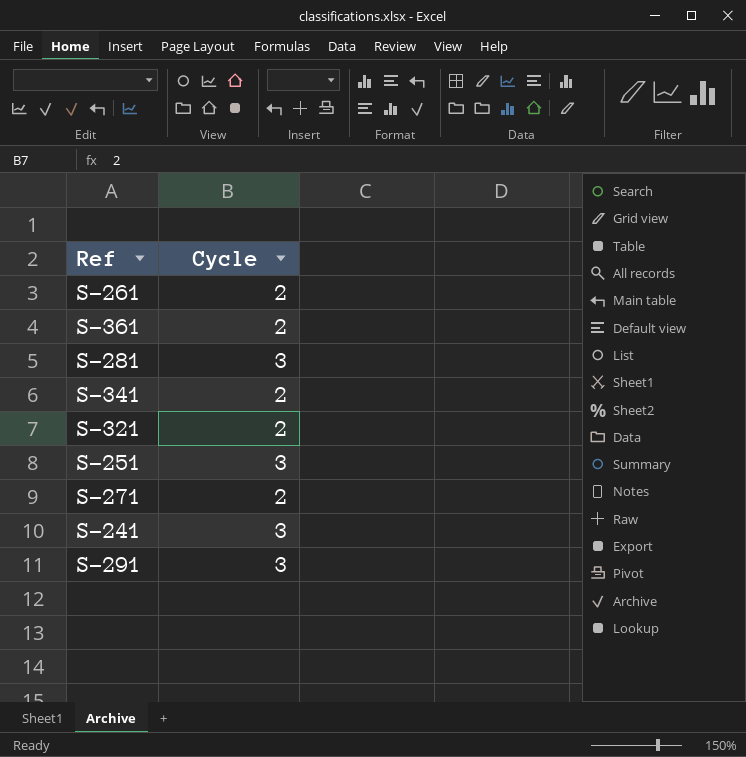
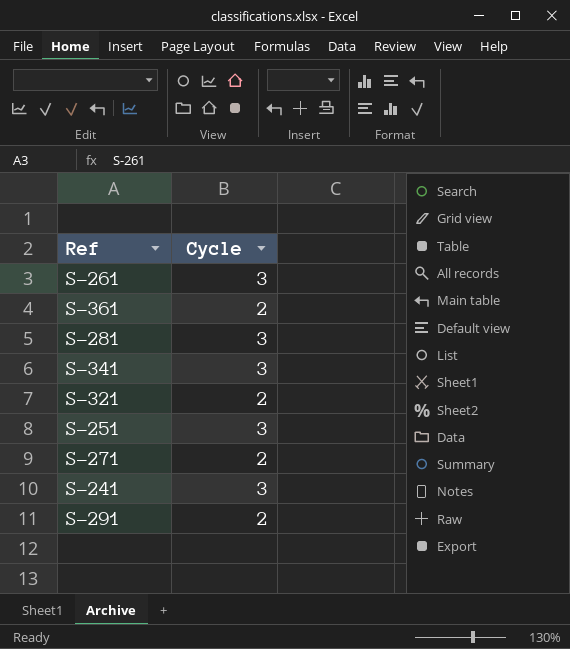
S-261 | Cycle: 2 -> 3
S-341 | Cycle: 2 -> 3
S-291 | Cycle: 3 -> 2

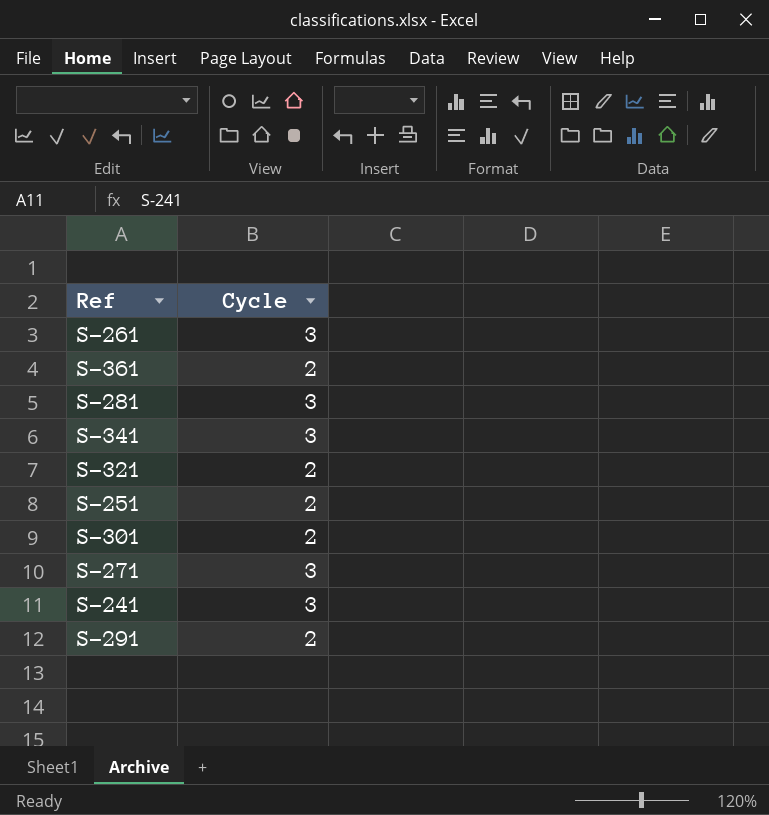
S-251 | Cycle: 3 -> 2
row S-301: none -> 2
S-271 | Cycle: 2 -> 3

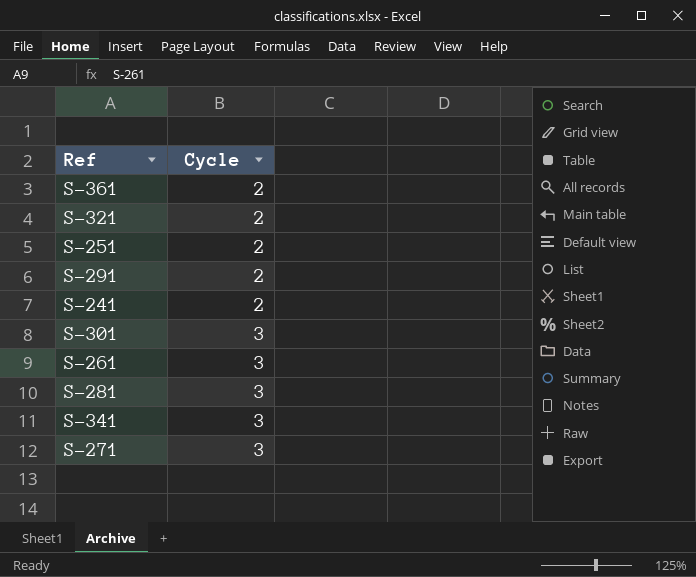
row order: none -> Cycle ascending
S-241 | Cycle: 3 -> 2
S-301 | Cycle: 2 -> 3

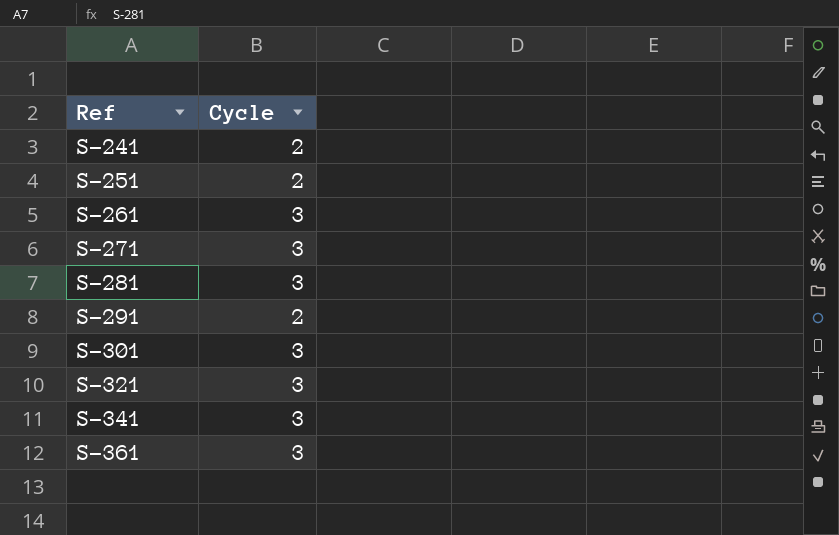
row order: Cycle ascending -> Ref ascending
S-321 | Cycle: 2 -> 3
S-361 | Cycle: 2 -> 3

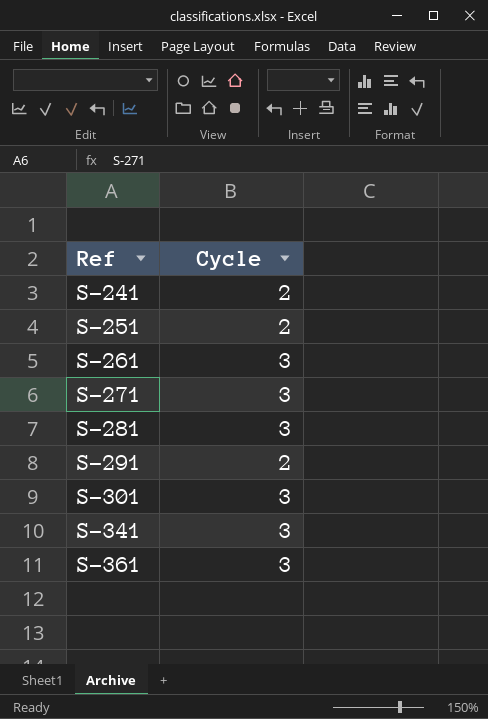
row S-321: 3 -> none

